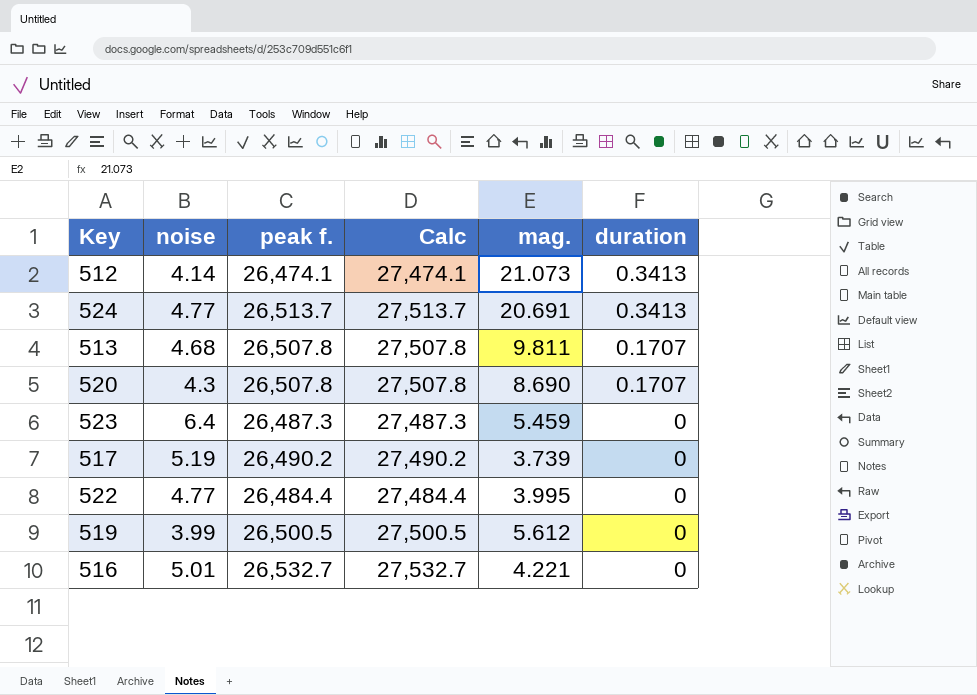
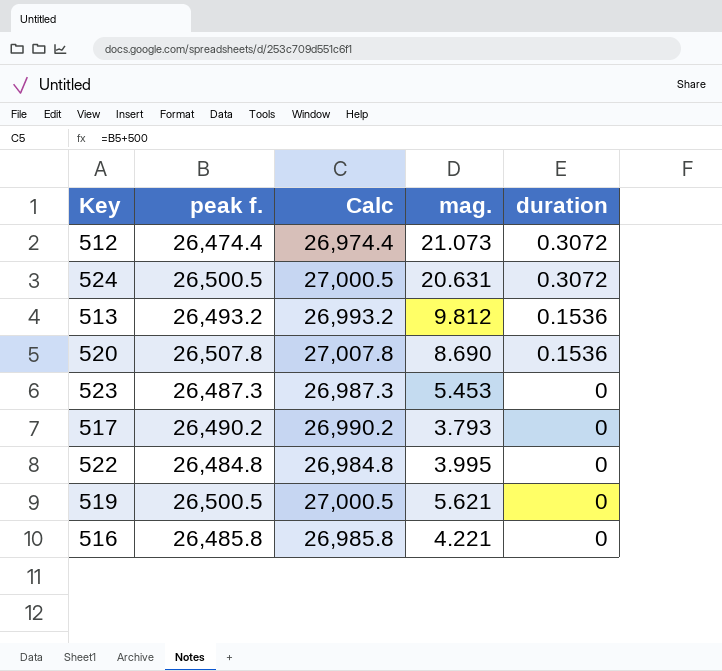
column noise | position: 2 -> none
column Calc | formula: [peak f.] + 1000 -> [peak f.] + 500
512 | peak f.: 26,474.1 -> 26,474.4
512 | duration: 0.3413 -> 0.3072
524 | peak f.: 26,513.7 -> 26,500.5
524 | mag.: 20.691 -> 20.631
524 | duration: 0.3413 -> 0.3072
513 | peak f.: 26,507.8 -> 26,493.2
513 | mag.: 9.811 -> 9.812
513 | duration: 0.1707 -> 0.1536
520 | duration: 0.1707 -> 0.1536
523 | mag.: 5.459 -> 5.453
517 | mag.: 3.739 -> 3.793
522 | peak f.: 26,484.4 -> 26,484.8
519 | mag.: 5.612 -> 5.621
516 | peak f.: 26,532.7 -> 26,485.8

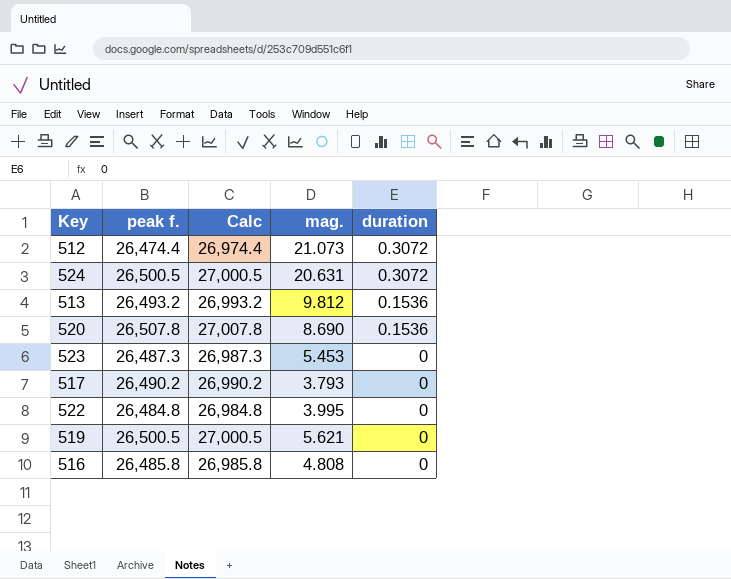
516 | mag.: 4.221 -> 4.808

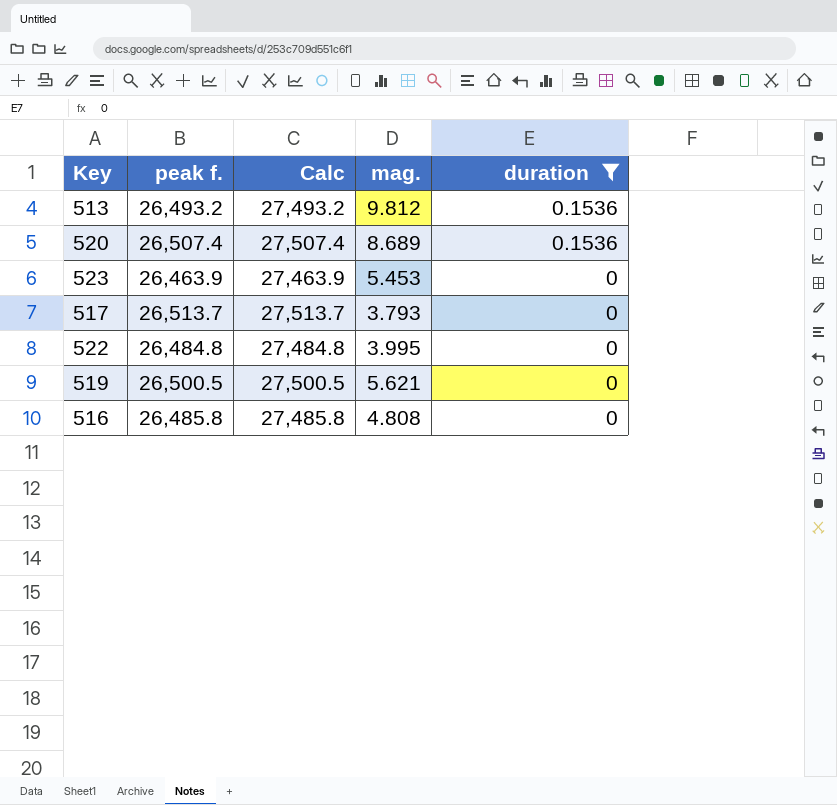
filter: none -> duration != 0.3072
column Calc | formula: [peak f.] + 500 -> [peak f.] + 1000
520 | peak f.: 26,507.8 -> 26,507.4
520 | mag.: 8.690 -> 8.689
523 | peak f.: 26,487.3 -> 26,463.9
517 | peak f.: 26,490.2 -> 26,513.7

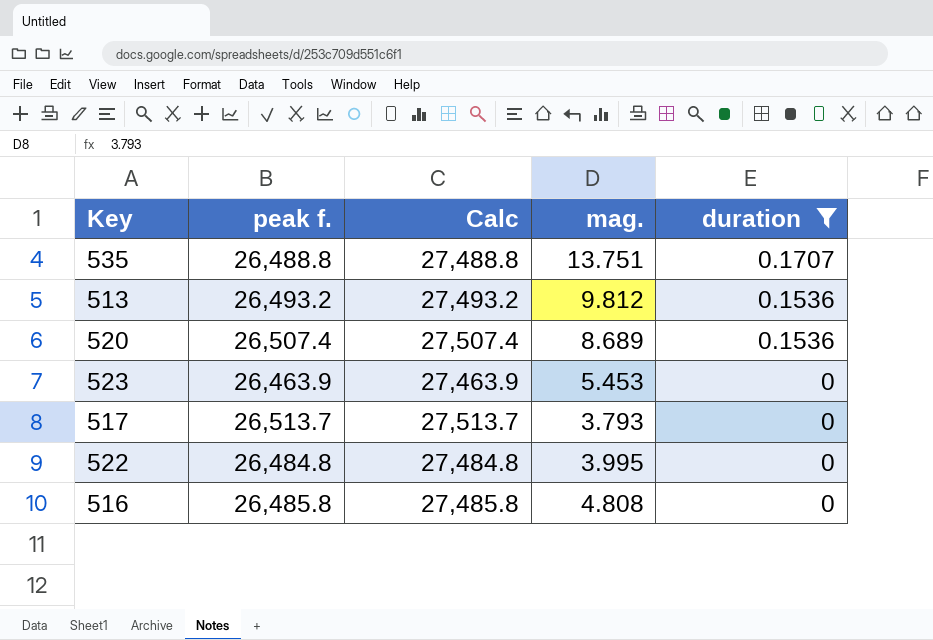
row 519: 26,500.5 | 27,500.5 | 5.621 | 0 -> none
row 535: none -> 26,488.8 | 27,488.8 | 13.751 | 0.1707

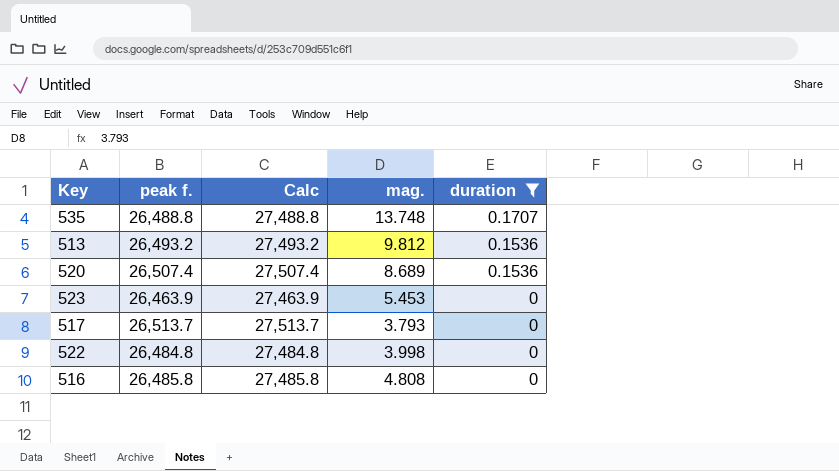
535 | mag.: 13.751 -> 13.748
522 | mag.: 3.995 -> 3.998

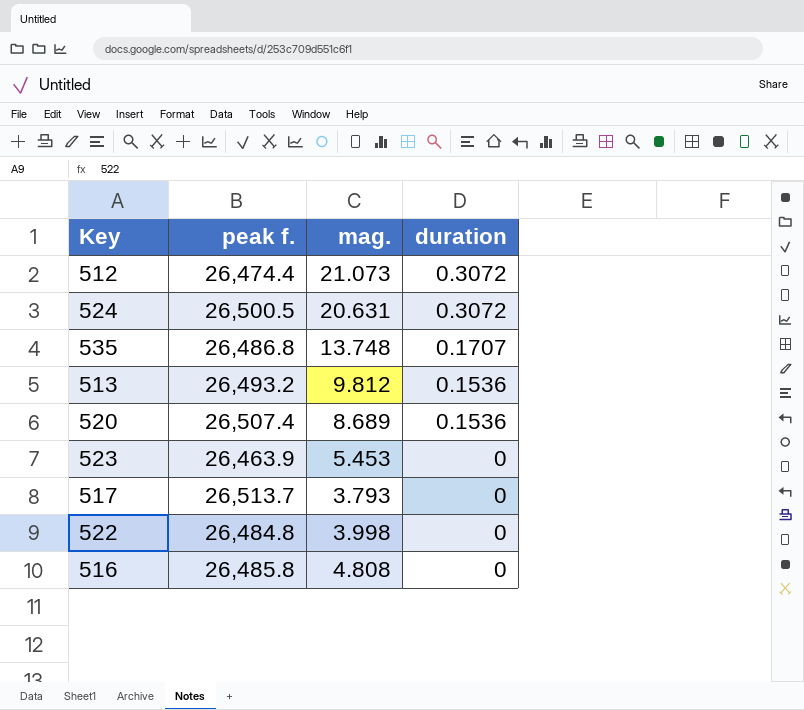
filter: duration != 0.3072 -> none
column Calc | formula: [peak f.] + 1000 -> none
535 | peak f.: 26,488.8 -> 26,486.8

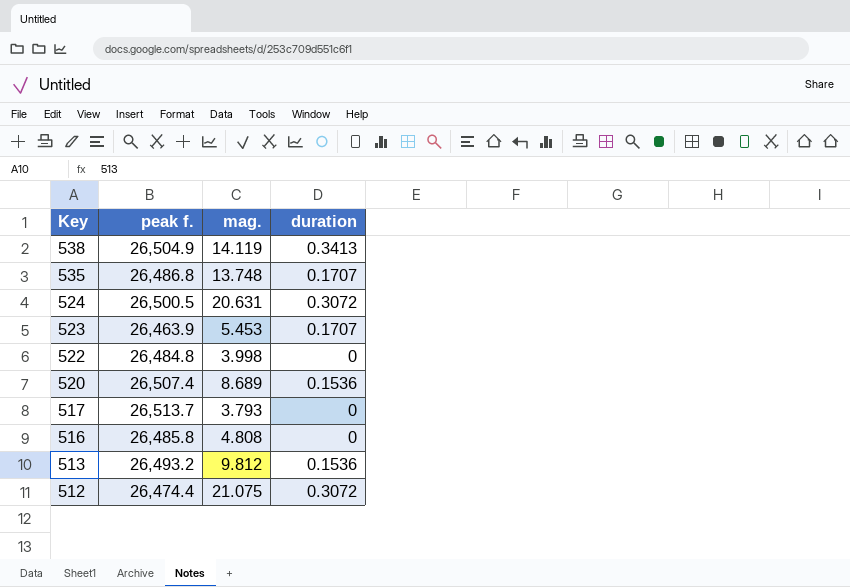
row order: duration descending -> Key descending
row 538: none -> 26,504.9 | 14.119 | 0.3413
523 | duration: 0 -> 0.1707
512 | mag.: 21.073 -> 21.075

